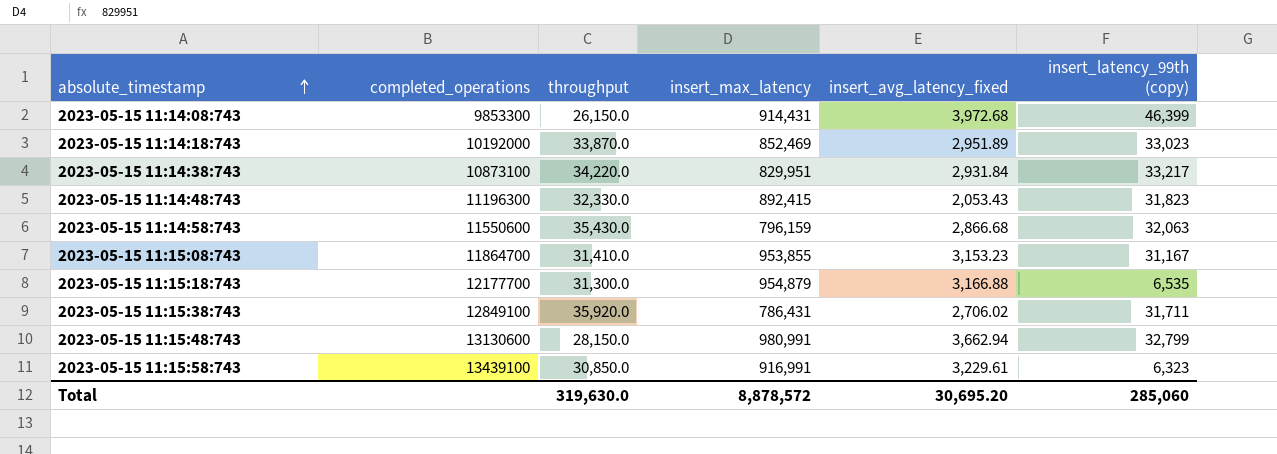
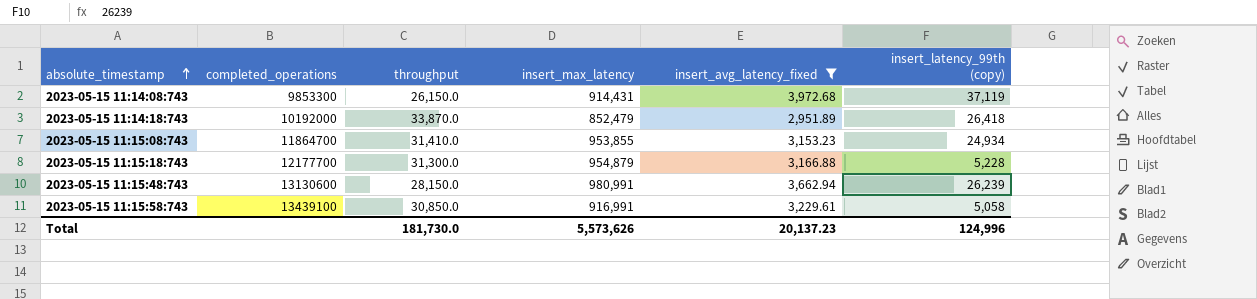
filter: none -> insert_avg_latency_fixed >= 2,951.89
2023-05-15 11:14:08:743 | insert_latency_99th (copy): 46,399 -> 37,119
2023-05-15 11:14:18:743 | insert_max_latency: 852,469 -> 852,479
2023-05-15 11:14:18:743 | insert_latency_99th (copy): 33,023 -> 26,418
2023-05-15 11:15:08:743 | insert_latency_99th (copy): 31,167 -> 24,934
2023-05-15 11:15:18:743 | insert_latency_99th (copy): 6,535 -> 5,228
2023-05-15 11:15:48:743 | insert_latency_99th (copy): 32,799 -> 26,239
2023-05-15 11:15:58:743 | insert_latency_99th (copy): 6,323 -> 5,058
Total | throughput: 319,630.0 -> 181,730.0
Total | insert_max_latency: 8,878,572 -> 5,573,626
Total | insert_avg_latency_fixed: 30,695.20 -> 20,137.23
Total | insert_latency_99th (copy): 285,060 -> 124,996

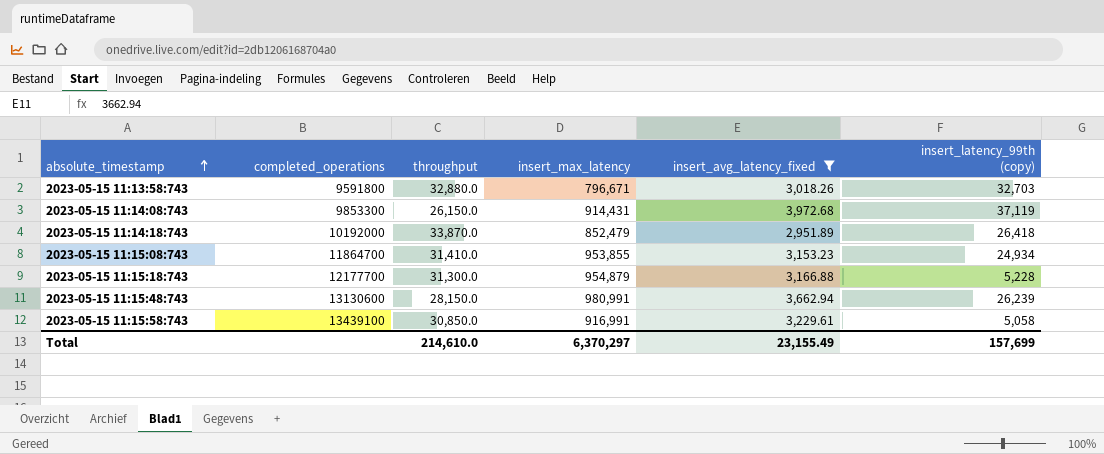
row 2023-05-15 11:13:58:743: none -> 9591800 | 32,880.0 | 796,671 | 3,018.26 | 32,703
Total | throughput: 181,730.0 -> 214,610.0
Total | insert_max_latency: 5,573,626 -> 6,370,297
Total | insert_avg_latency_fixed: 20,137.23 -> 23,155.49
Total | insert_latency_99th (copy): 124,996 -> 157,699

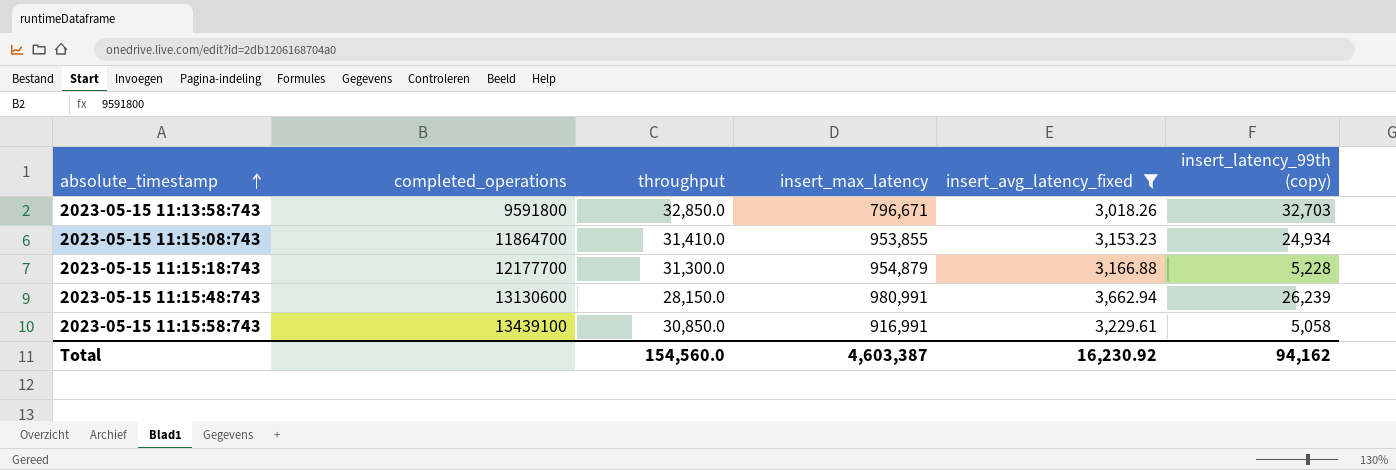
row 2023-05-15 11:14:08:743: 9853300 | 26,150.0 | 914,431 | 3,972.68 | 37,119 -> none
row 2023-05-15 11:14:18:743: 10192000 | 33,870.0 | 852,479 | 2,951.89 | 26,418 -> none
2023-05-15 11:13:58:743 | throughput: 32,880.0 -> 32,850.0
Total | throughput: 214,610.0 -> 154,560.0
Total | insert_max_latency: 6,370,297 -> 4,603,387
Total | insert_avg_latency_fixed: 23,155.49 -> 16,230.92
Total | insert_latency_99th (copy): 157,699 -> 94,162

